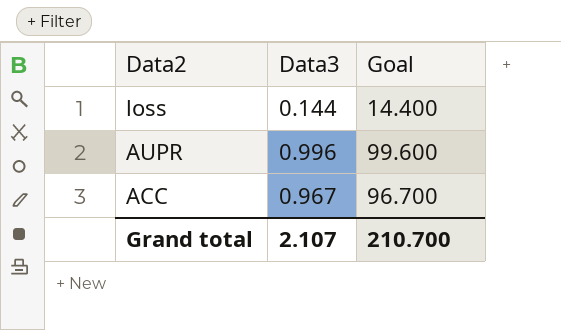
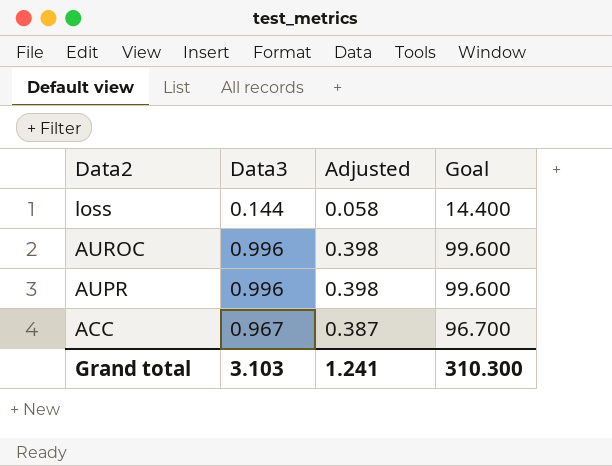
column Adjusted | formula: none -> [Data3] * 0.4
row AUROC: none -> 0.996 | 0.398 | 99.600
Grand total | Data3: 2.107 -> 3.103
Grand total | Goal: 210.700 -> 310.300

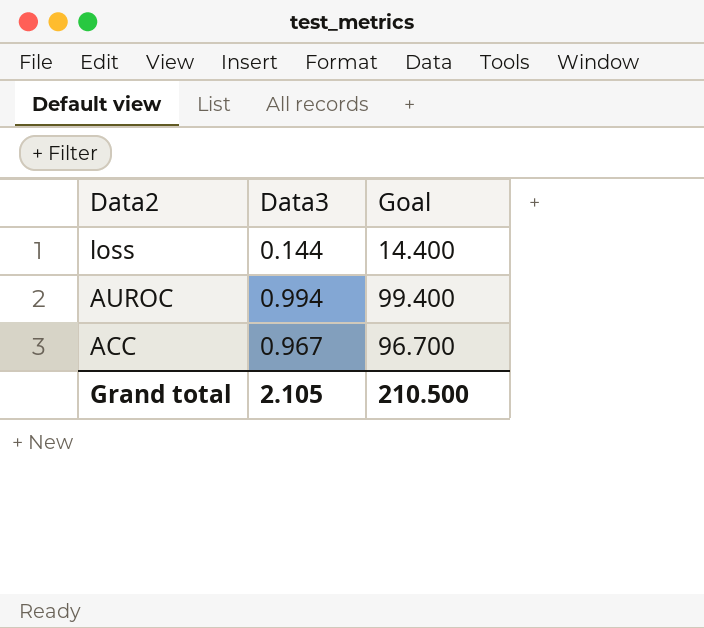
column Adjusted | formula: [Data3] * 0.4 -> none
row AUPR: 0.996 | 0.398 | 99.600 -> none
AUROC | Data3: 0.996 -> 0.994
AUROC | Goal: 99.600 -> 99.400
Grand total | Data3: 3.103 -> 2.105
Grand total | Goal: 310.300 -> 210.500

